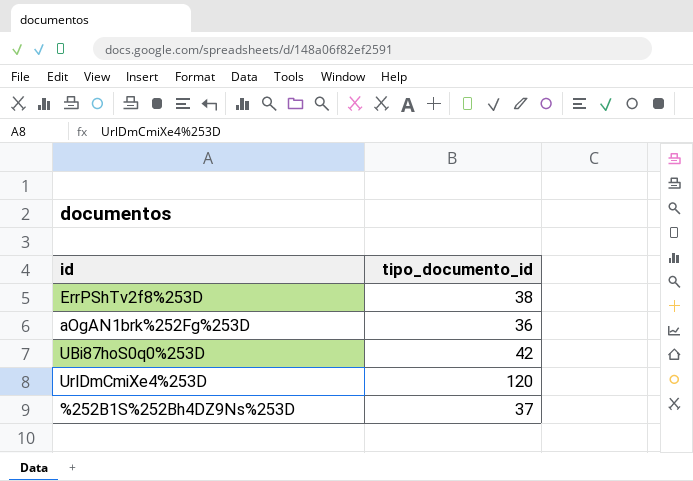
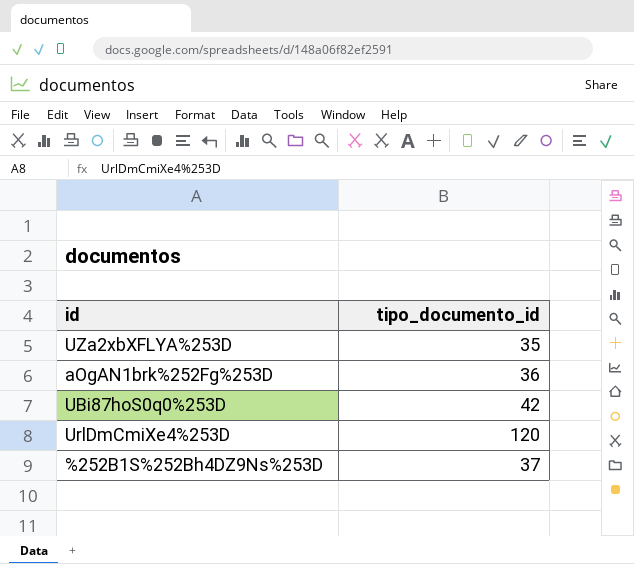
row ErrPShTv2f8%253D: 38 -> none
row UZa2xbXFLYA%253D: none -> 35

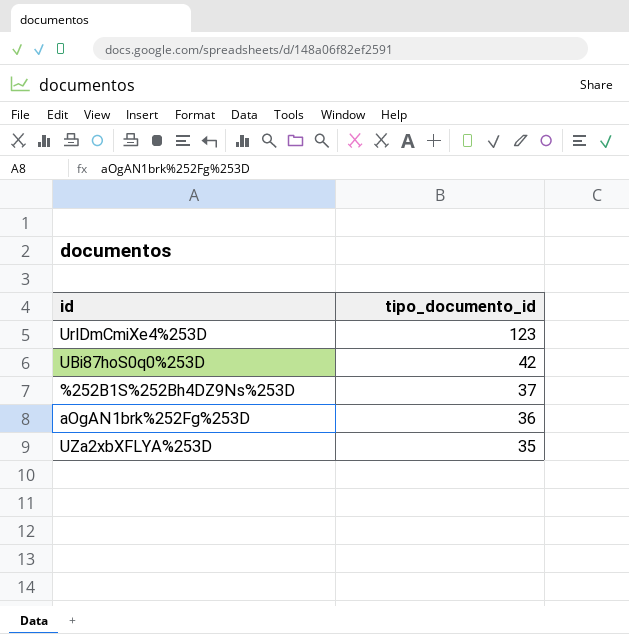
row order: none -> tipo_documento_id descending
UrlDmCmiXe4%253D | tipo_documento_id: 120 -> 123

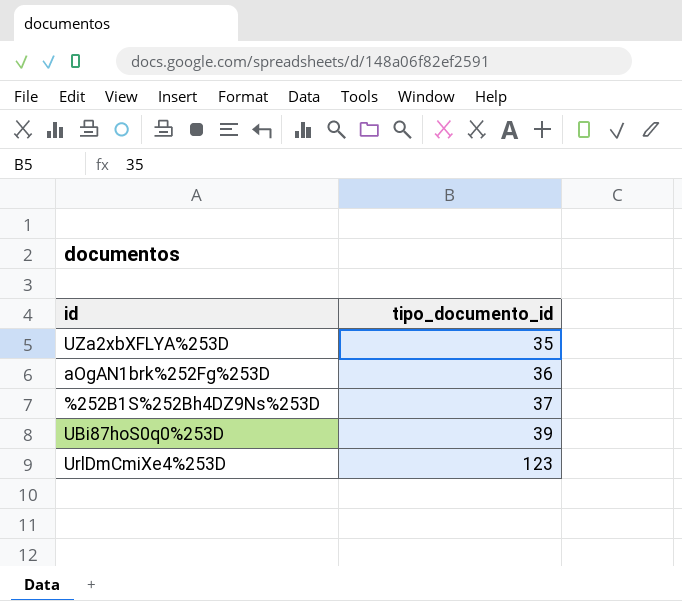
row order: tipo_documento_id descending -> tipo_documento_id ascending
UBi87hoS0q0%253D | tipo_documento_id: 42 -> 39

